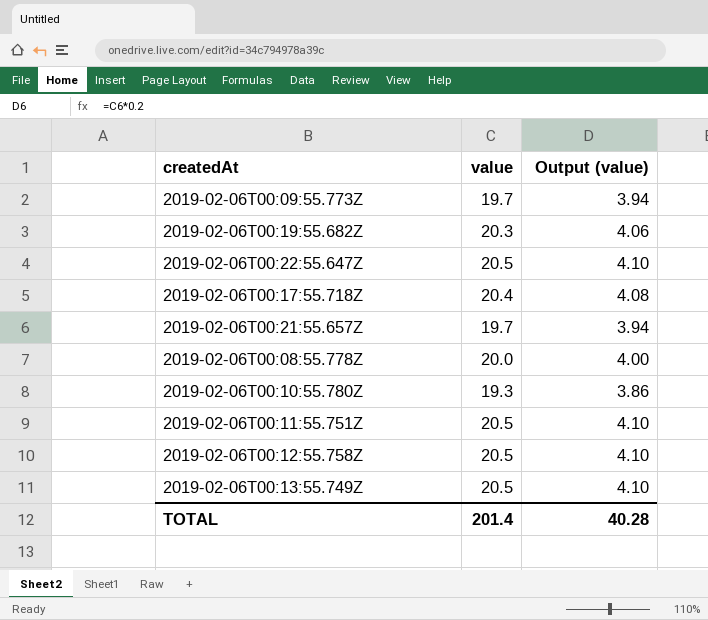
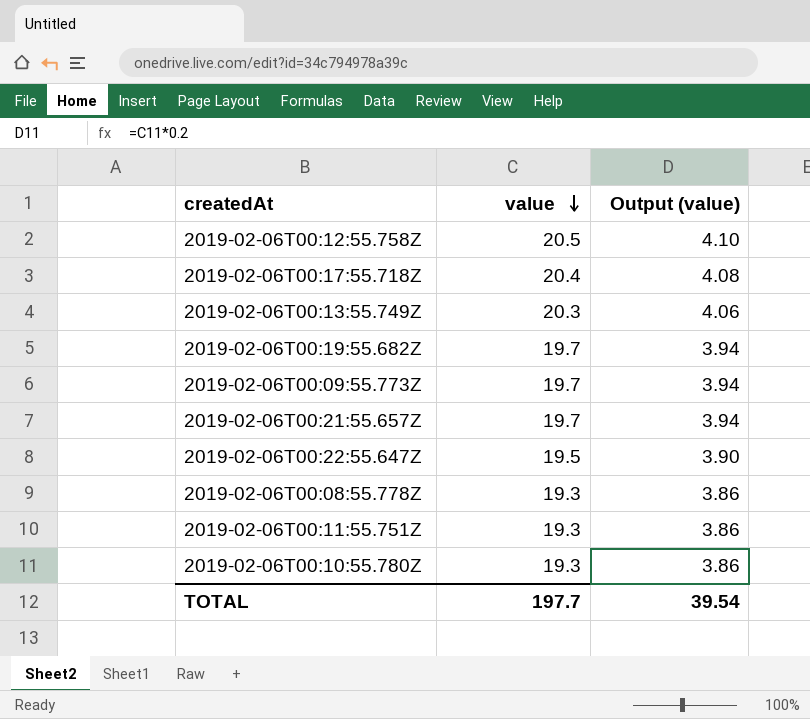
row order: none -> value descending
2019-02-06T00:13:55.749Z | value: 20.5 -> 20.3
2019-02-06T00:13:55.749Z | Output (value): 4.10 -> 4.06
2019-02-06T00:19:55.682Z | value: 20.3 -> 19.7
2019-02-06T00:19:55.682Z | Output (value): 4.06 -> 3.94
2019-02-06T00:22:55.647Z | value: 20.5 -> 19.5
2019-02-06T00:22:55.647Z | Output (value): 4.10 -> 3.90
2019-02-06T00:08:55.778Z | value: 20.0 -> 19.3
2019-02-06T00:08:55.778Z | Output (value): 4.00 -> 3.86
2019-02-06T00:11:55.751Z | value: 20.5 -> 19.3
2019-02-06T00:11:55.751Z | Output (value): 4.10 -> 3.86
TOTAL | value: 201.4 -> 197.7
TOTAL | Output (value): 40.28 -> 39.54

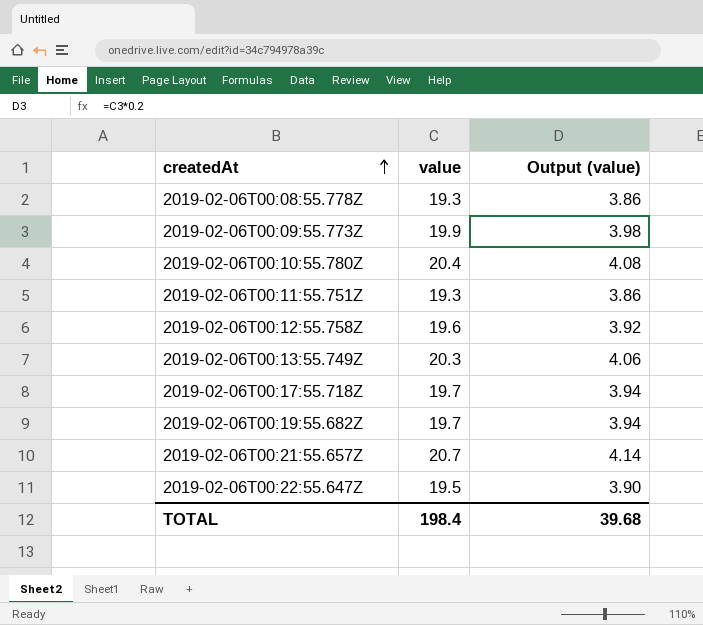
row order: value descending -> createdAt ascending
2019-02-06T00:09:55.773Z | value: 19.7 -> 19.9
2019-02-06T00:09:55.773Z | Output (value): 3.94 -> 3.98
2019-02-06T00:10:55.780Z | value: 19.3 -> 20.4
2019-02-06T00:10:55.780Z | Output (value): 3.86 -> 4.08
2019-02-06T00:12:55.758Z | value: 20.5 -> 19.6
2019-02-06T00:12:55.758Z | Output (value): 4.10 -> 3.92
2019-02-06T00:17:55.718Z | value: 20.4 -> 19.7
2019-02-06T00:17:55.718Z | Output (value): 4.08 -> 3.94
2019-02-06T00:21:55.657Z | value: 19.7 -> 20.7
2019-02-06T00:21:55.657Z | Output (value): 3.94 -> 4.14
TOTAL | value: 197.7 -> 198.4
TOTAL | Output (value): 39.54 -> 39.68

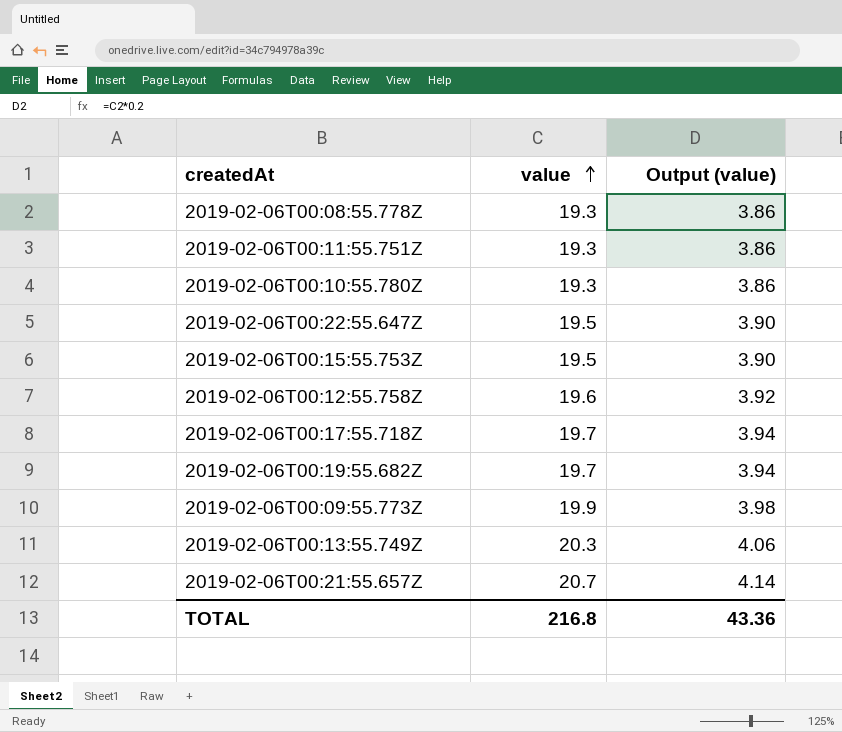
row order: createdAt ascending -> value ascending
2019-02-06T00:10:55.780Z | value: 20.4 -> 19.3
2019-02-06T00:10:55.780Z | Output (value): 4.08 -> 3.86
row 2019-02-06T00:15:55.753Z: none -> 19.5 | 3.90
TOTAL | value: 198.4 -> 216.8
TOTAL | Output (value): 39.68 -> 43.36

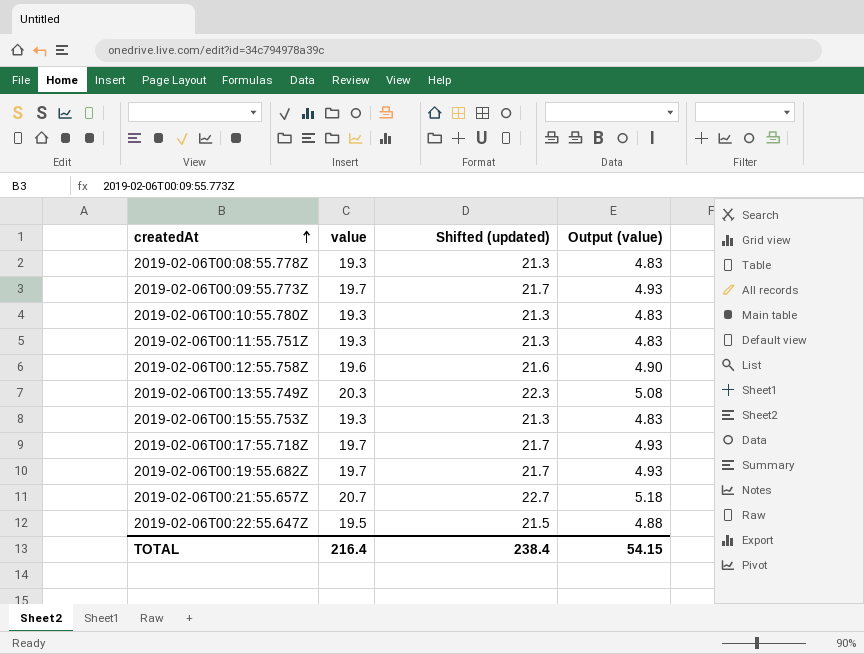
row order: value ascending -> createdAt ascending
column Shifted (updated) | formula: none -> [value] + 2
column Output (value) | formula: [value] * 0.2 -> [value] * 0.25
2019-02-06T00:09:55.773Z | value: 19.9 -> 19.7
2019-02-06T00:15:55.753Z | value: 19.5 -> 19.3
TOTAL | value: 216.8 -> 216.4
TOTAL | Output (value): 43.36 -> 54.15

